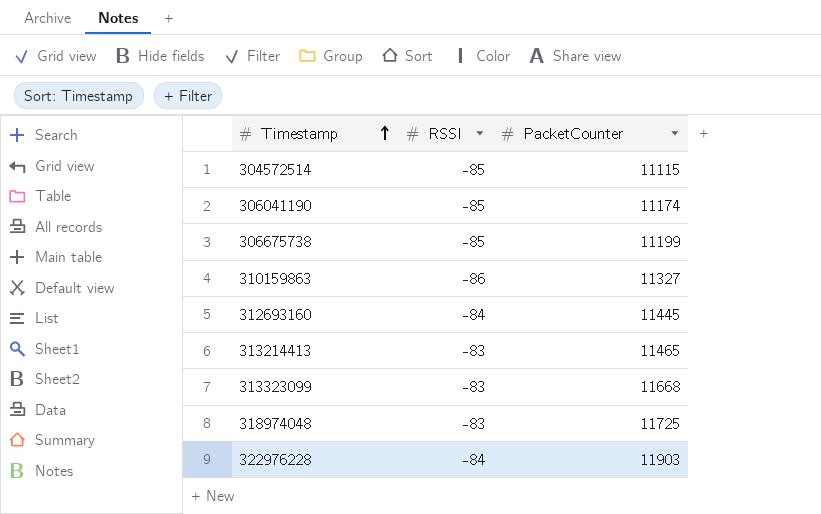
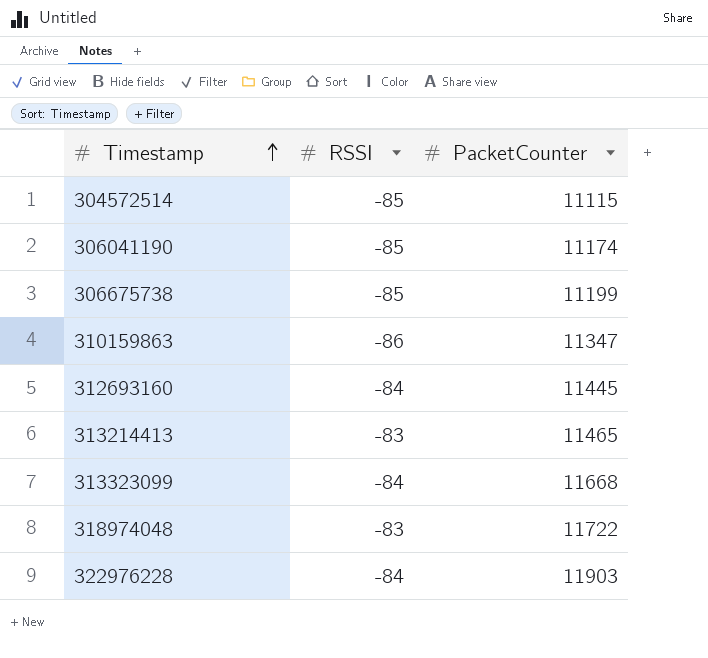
310159863 | PacketCounter: 11327 -> 11347
313323099 | RSSI: -83 -> -84
318974048 | PacketCounter: 11725 -> 11722

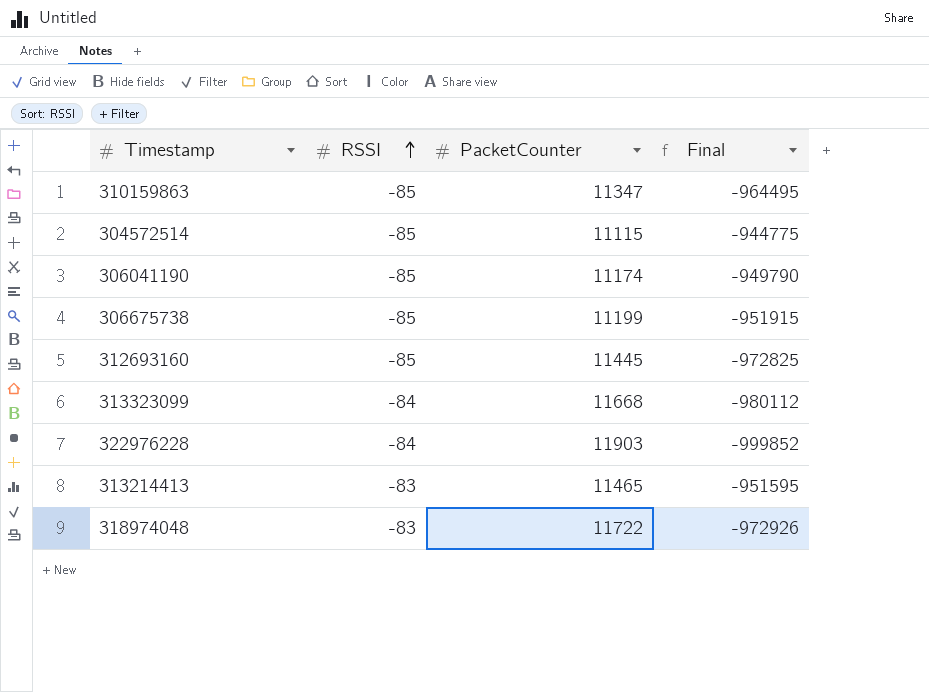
row order: Timestamp ascending -> RSSI ascending
column Final | formula: none -> [RSSI] * [PacketCounter]
310159863 | RSSI: -86 -> -85
312693160 | RSSI: -84 -> -85

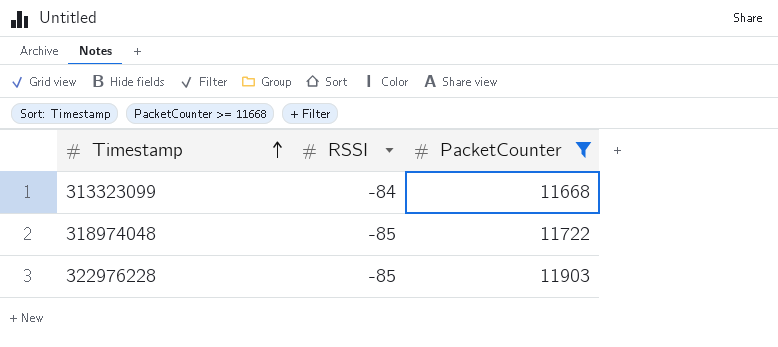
filter: none -> PacketCounter >= 11668
row order: RSSI ascending -> Timestamp ascending
column Final | formula: [RSSI] * [PacketCounter] -> none
318974048 | RSSI: -83 -> -85
322976228 | RSSI: -84 -> -85

